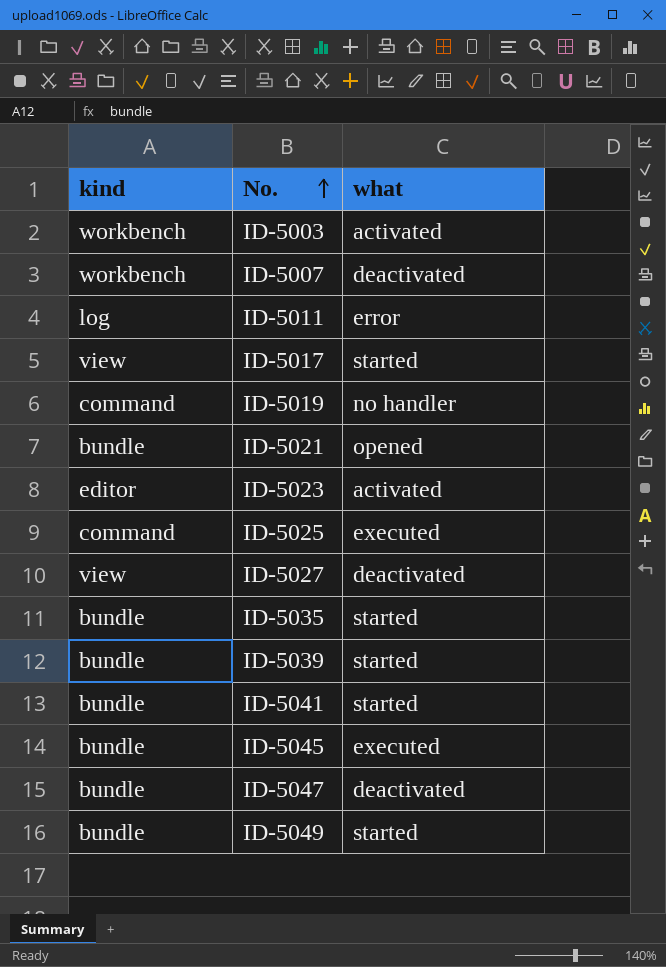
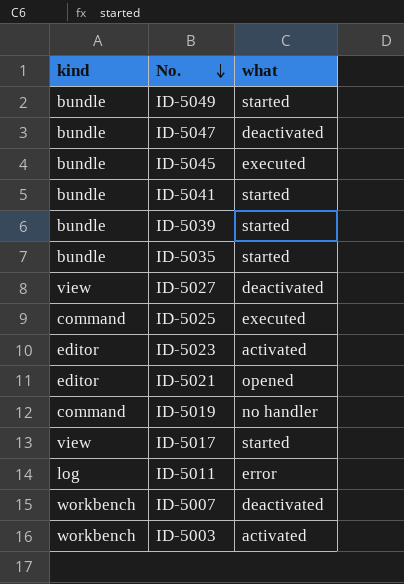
row order: No. ascending -> No. descending
ID-5021 | kind: bundle -> editor

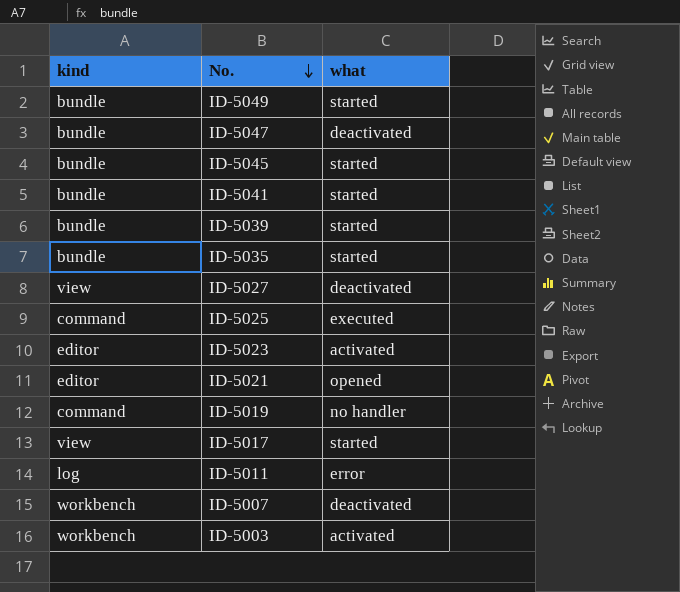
ID-5045 | what: executed -> started

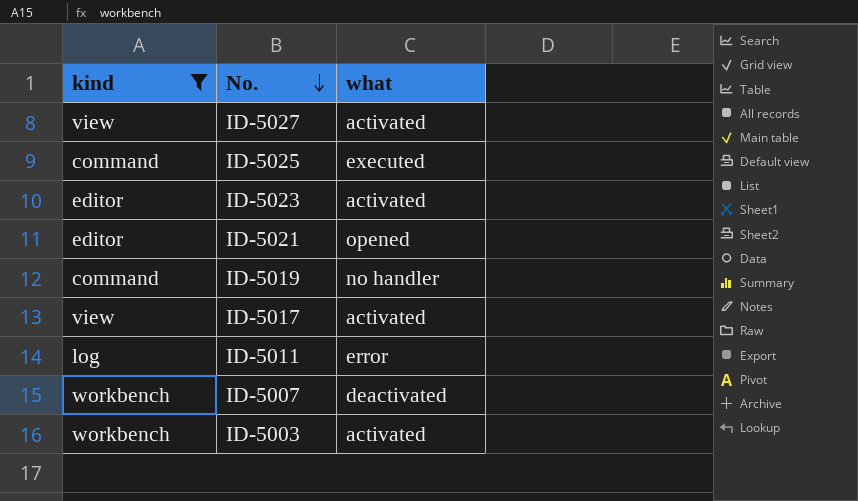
filter: none -> kind != bundle
ID-5027 | what: deactivated -> activated
ID-5017 | what: started -> activated

